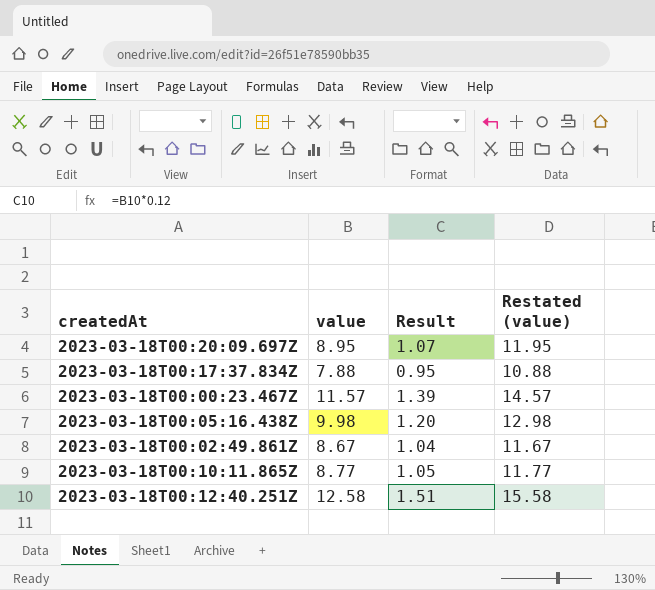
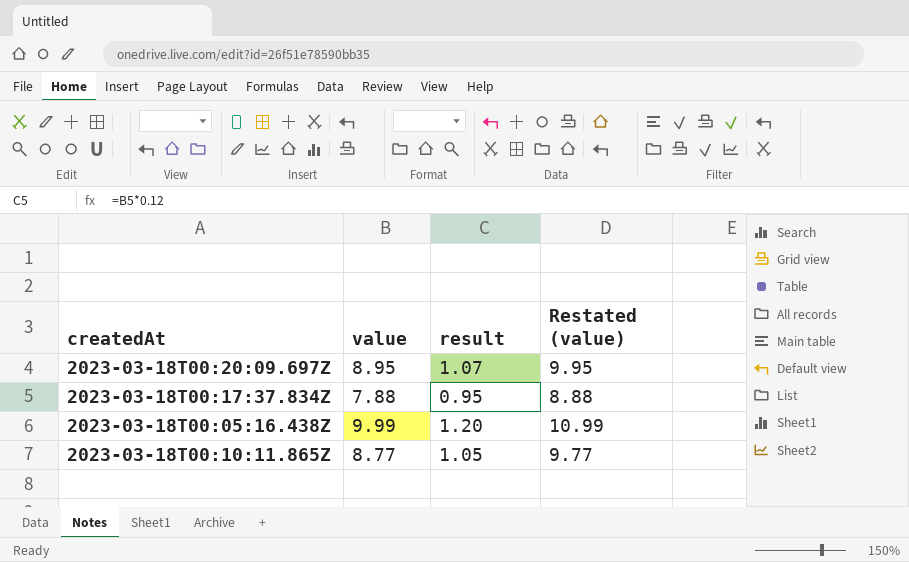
column name: Result -> result
column Restated (value) | formula: [value] + 3 -> [value] + 1
row 2023-03-18T00:00:23.467Z: 11.57 | 1.39 | 14.57 -> none
row 2023-03-18T00:02:49.861Z: 8.67 | 1.04 | 11.67 -> none
row 2023-03-18T00:12:40.251Z: 12.58 | 1.51 | 15.58 -> none
2023-03-18T00:05:16.438Z | value: 9.98 -> 9.99

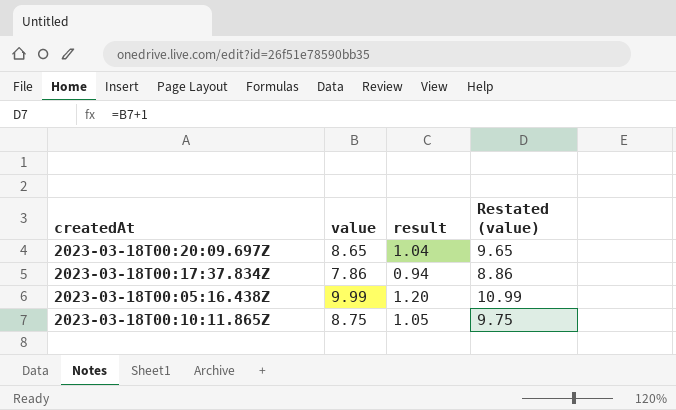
2023-03-18T00:20:09.697Z | value: 8.95 -> 8.65
2023-03-18T00:20:09.697Z | result: 1.07 -> 1.04
2023-03-18T00:20:09.697Z | Restated (value): 9.95 -> 9.65
2023-03-18T00:17:37.834Z | value: 7.88 -> 7.86
2023-03-18T00:17:37.834Z | result: 0.95 -> 0.94
2023-03-18T00:17:37.834Z | Restated (value): 8.88 -> 8.86
2023-03-18T00:10:11.865Z | value: 8.77 -> 8.75
2023-03-18T00:10:11.865Z | Restated (value): 9.77 -> 9.75

